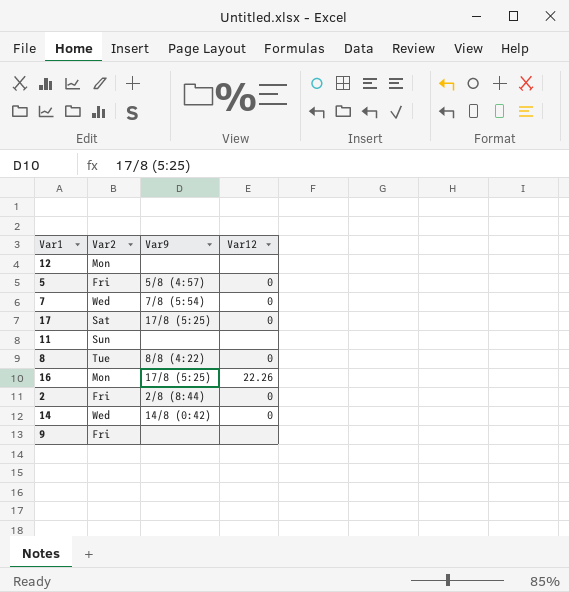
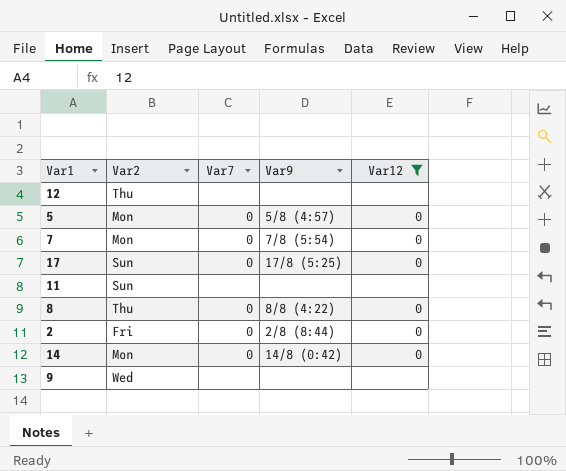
filter: none -> Var12 != 22.26
column Var7 | position: none -> 3
12 | Var2: Mon -> Thu
5 | Var2: Fri -> Mon
7 | Var2: Wed -> Mon
17 | Var2: Sat -> Sun
8 | Var2: Tue -> Thu
14 | Var2: Wed -> Mon
9 | Var2: Fri -> Wed

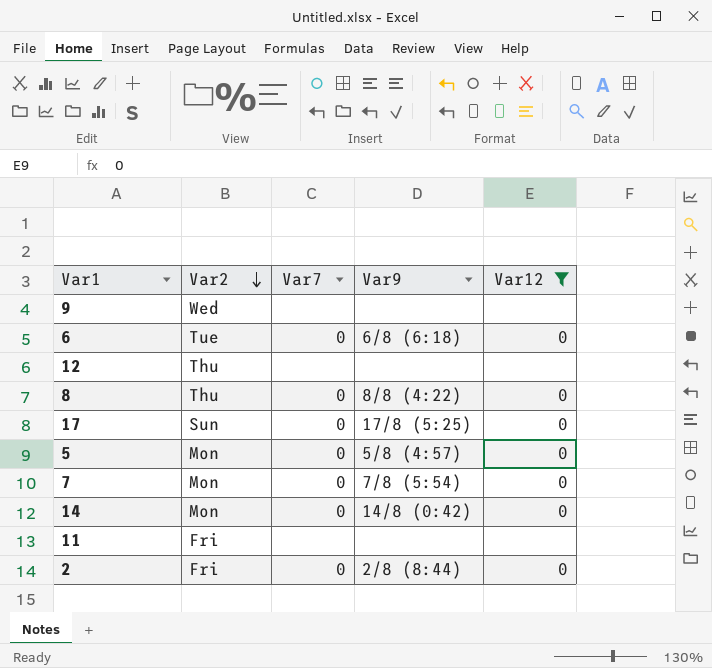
row order: none -> Var2 descending
row 6: none -> Tue | 0 | 6/8 (6:18) | 0
11 | Var2: Sun -> Fri

